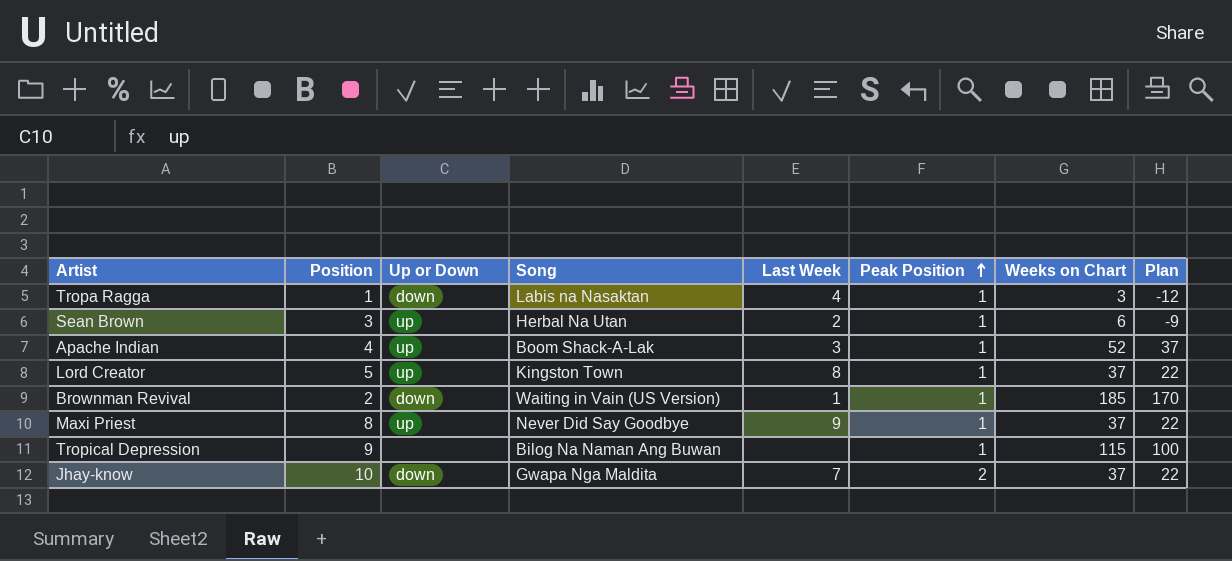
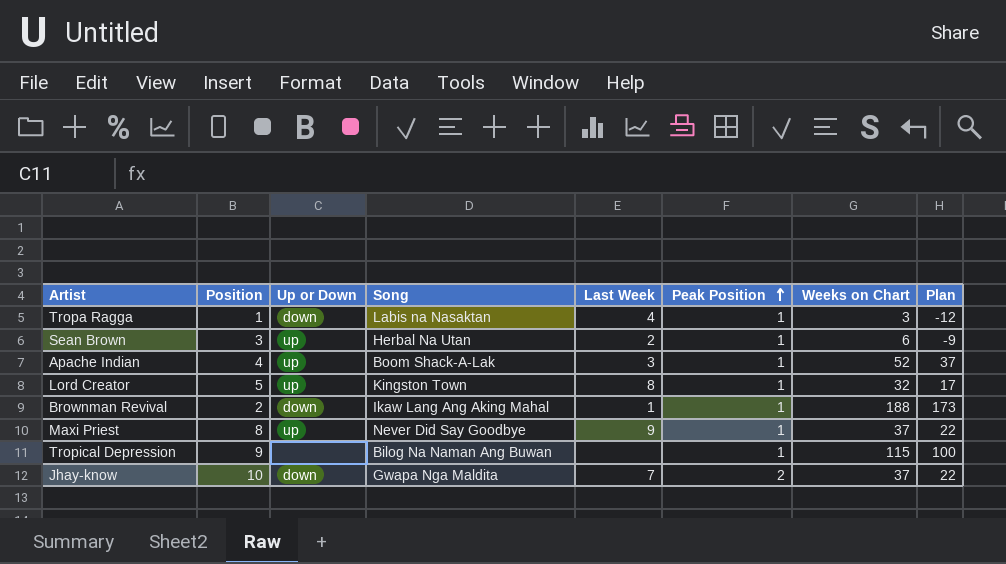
Lord Creator | Weeks on Chart: 37 -> 32
Lord Creator | Plan: 22 -> 17
Brownman Revival | Song: Waiting in Vain (US Version) -> Ikaw Lang Ang Aking Mahal
Brownman Revival | Weeks on Chart: 185 -> 188
Brownman Revival | Plan: 170 -> 173

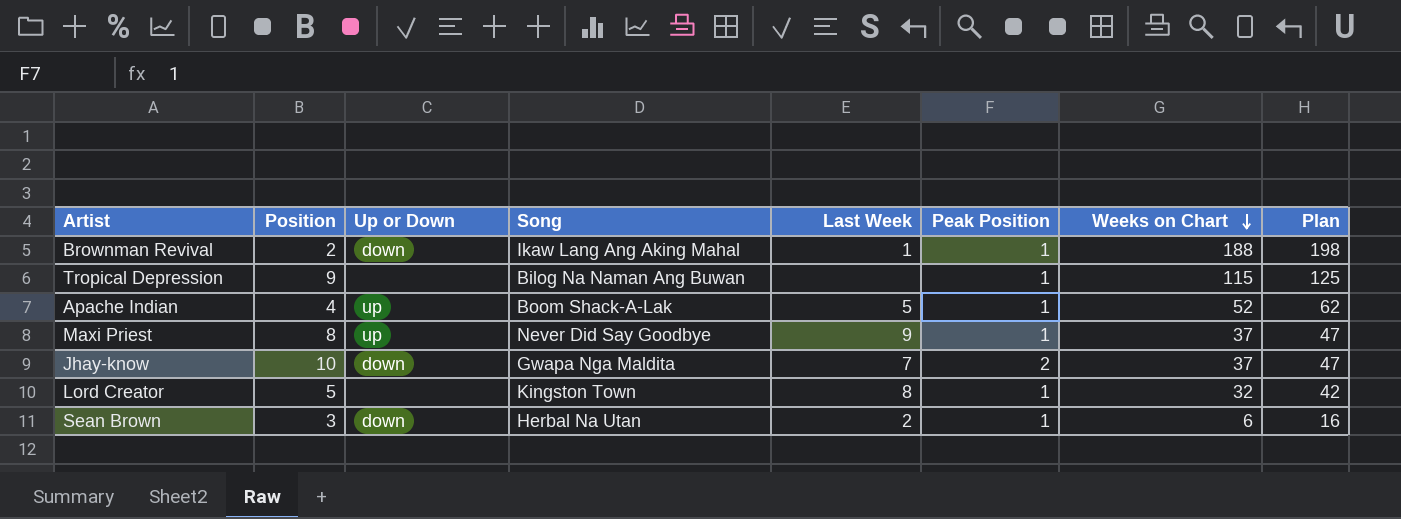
row order: Peak Position ascending -> Weeks on Chart descending
column Plan | formula: [Weeks on Chart] - 15 -> [Weeks on Chart] + 10
row Tropa Ragga: 1 | down | Labis na Nasaktan | 4 | 1 | 3 | -12 -> none
Apache Indian | Last Week: 3 -> 5
Lord Creator | Up or Down: up -> none
Sean Brown | Up or Down: up -> down

